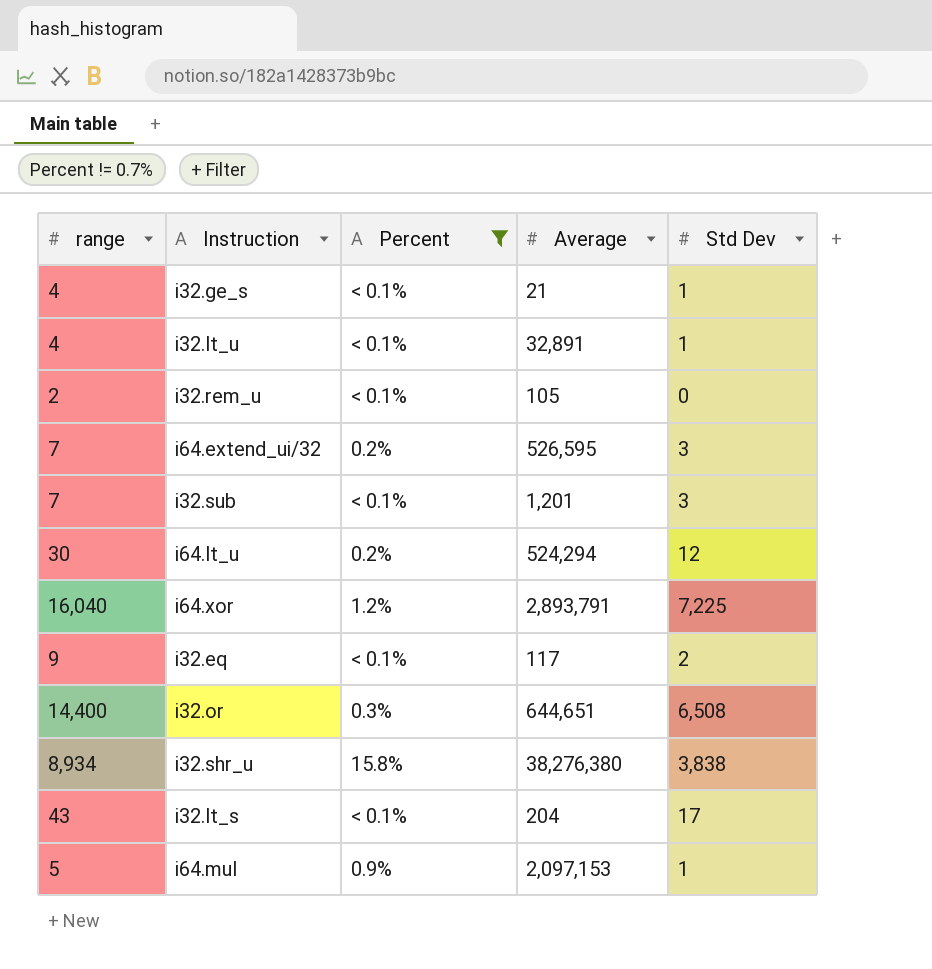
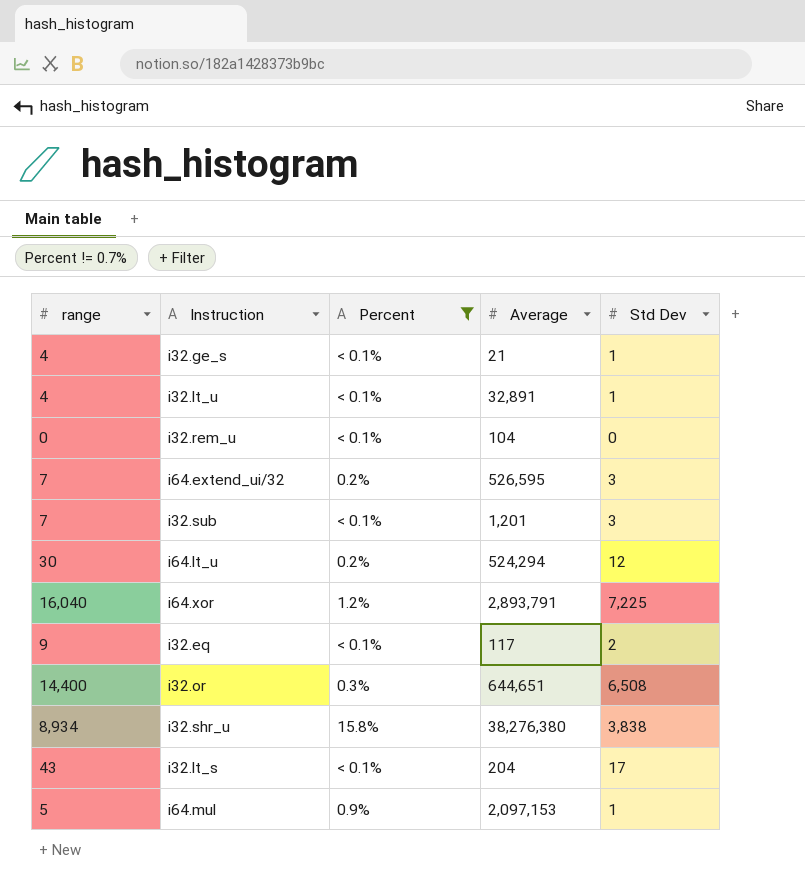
i32.rem_u | range: 2 -> 0
i32.rem_u | Average: 105 -> 104

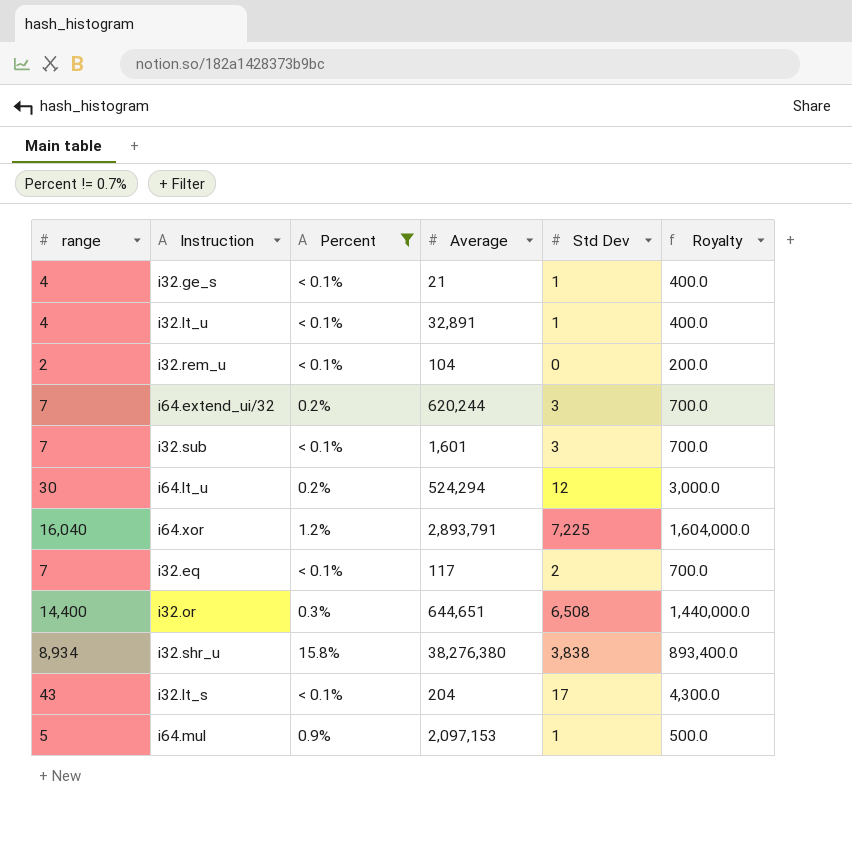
column Royalty | formula: none -> [range] * 100
i32.rem_u | range: 0 -> 2
i64.extend_ui/32 | Average: 526,595 -> 620,244
i32.sub | Average: 1,201 -> 1,601
i32.eq | range: 9 -> 7

